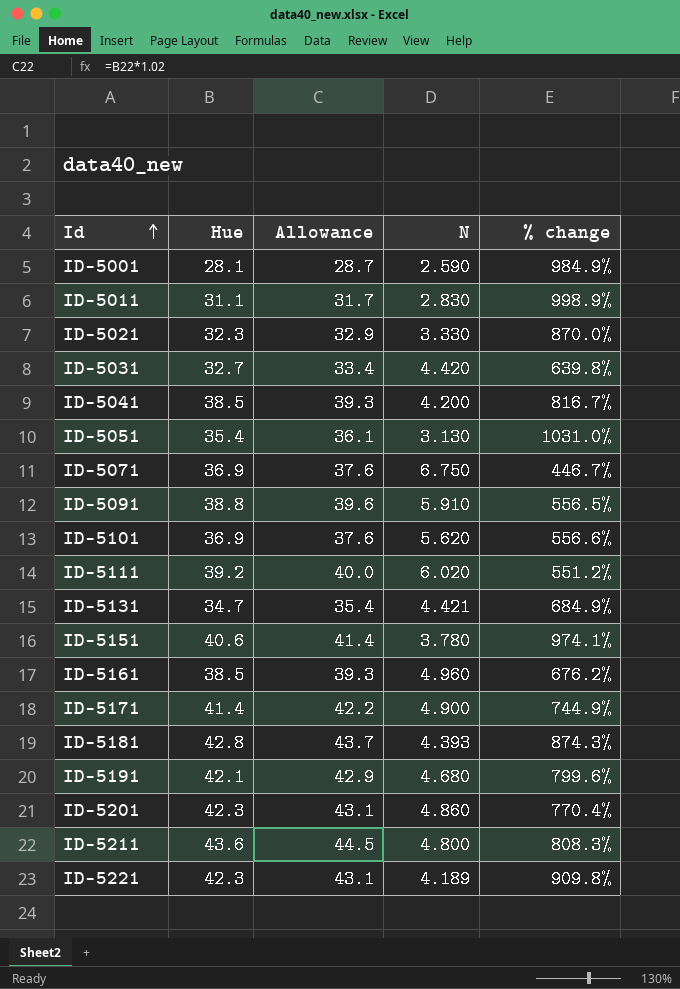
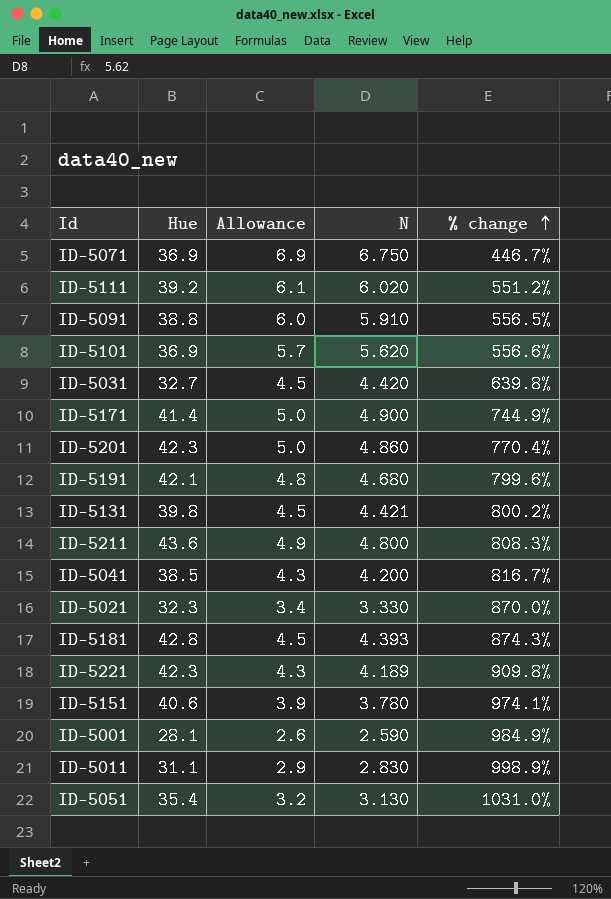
row order: Id ascending -> % change ascending
column Allowance | formula: [Hue] * 1.02 -> [N] * 1.02
row ID-5161: 38.5 | 39.3 | 4.960 | 676.2% -> none
ID-5131 | Hue: 34.7 -> 39.8
ID-5131 | % change: 684.9% -> 800.2%

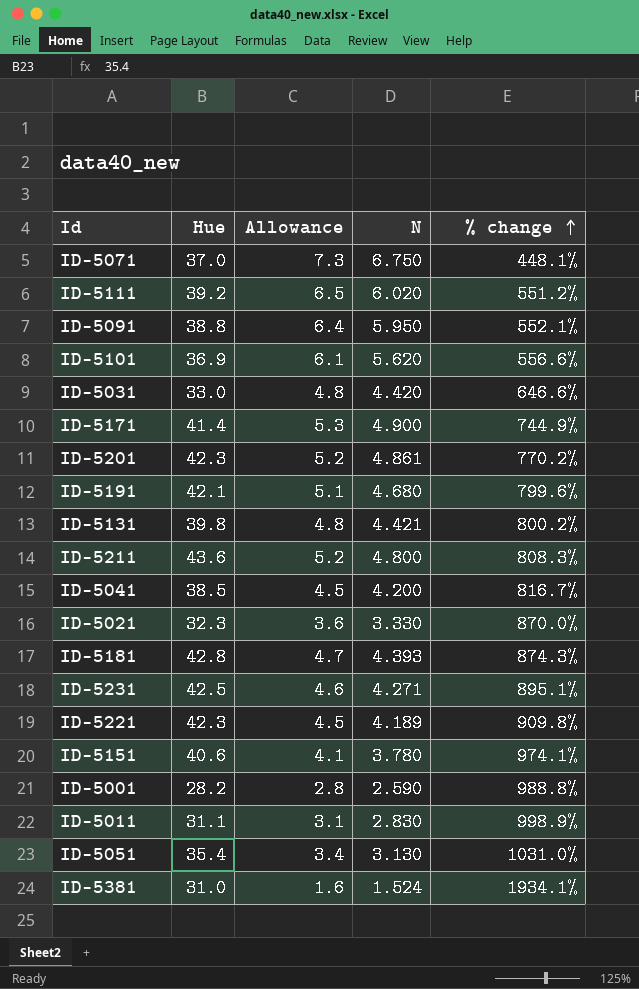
column Allowance | formula: [N] * 1.02 -> [N] * 1.08
ID-5071 | Hue: 36.9 -> 37.0
ID-5071 | % change: 446.7% -> 448.1%
ID-5091 | N: 5.910 -> 5.950
ID-5091 | % change: 556.5% -> 552.1%
ID-5031 | Hue: 32.7 -> 33.0
ID-5031 | % change: 639.8% -> 646.6%
ID-5201 | N: 4.860 -> 4.861
ID-5201 | % change: 770.4% -> 770.2%
row ID-5231: none -> 42.5 | 4.6 | 4.271 | 895.1%
ID-5001 | Hue: 28.1 -> 28.2
ID-5001 | % change: 984.9% -> 988.8%
row ID-5381: none -> 31.0 | 1.6 | 1.524 | 1934.1%

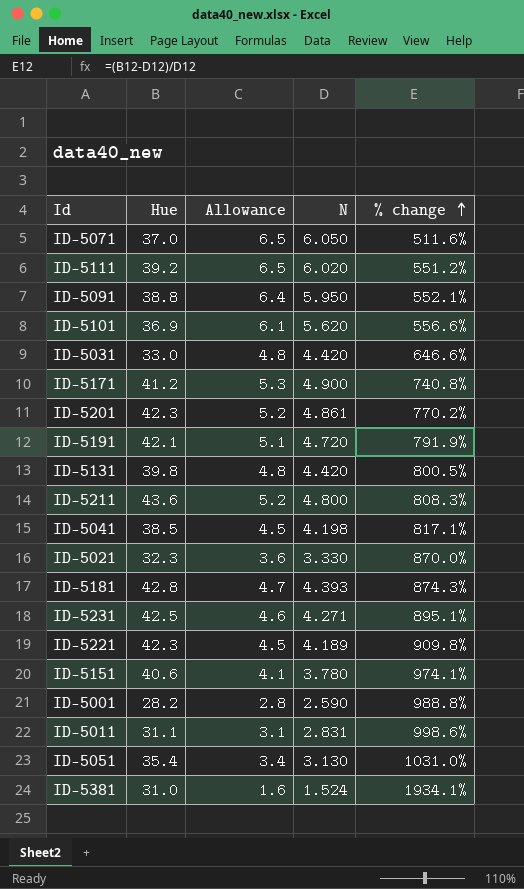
ID-5071 | Allowance: 7.3 -> 6.5
ID-5071 | N: 6.750 -> 6.050
ID-5071 | % change: 448.1% -> 511.6%
ID-5171 | Hue: 41.4 -> 41.2
ID-5171 | % change: 744.9% -> 740.8%
ID-5191 | N: 4.680 -> 4.720
ID-5191 | % change: 799.6% -> 791.9%
ID-5131 | N: 4.421 -> 4.420
ID-5131 | % change: 800.2% -> 800.5%
ID-5041 | N: 4.200 -> 4.198
ID-5041 | % change: 816.7% -> 817.1%
ID-5011 | N: 2.830 -> 2.831
ID-5011 | % change: 998.9% -> 998.6%

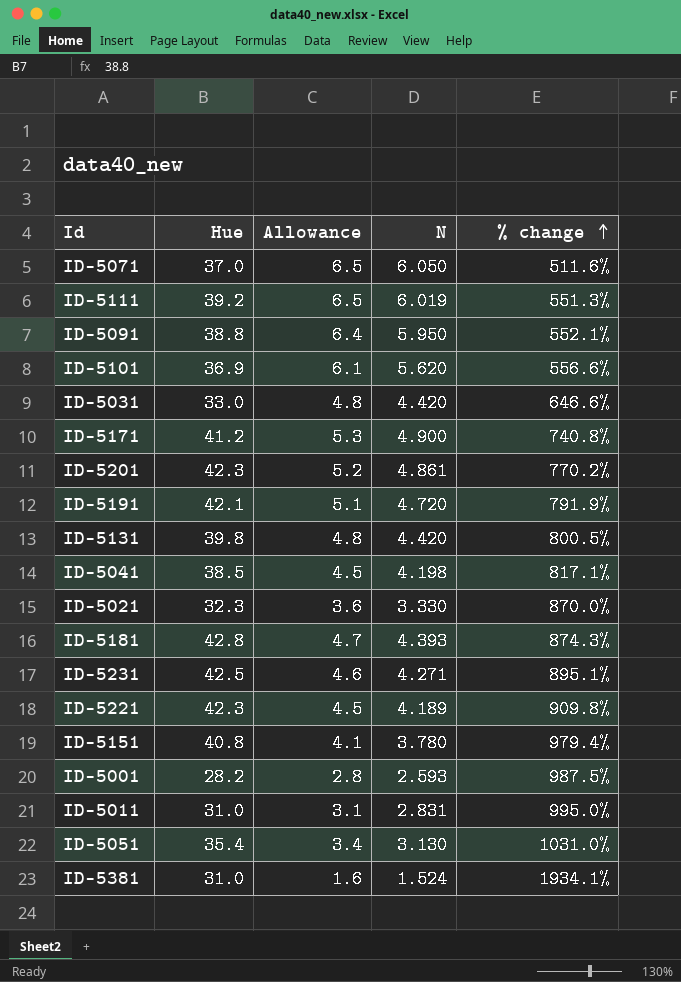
row ID-5211: 43.6 | 5.2 | 4.800 | 808.3% -> none
ID-5111 | N: 6.020 -> 6.019
ID-5111 | % change: 551.2% -> 551.3%
ID-5151 | Hue: 40.6 -> 40.8
ID-5151 | % change: 974.1% -> 979.4%
ID-5001 | N: 2.590 -> 2.593
ID-5001 | % change: 988.8% -> 987.5%
ID-5011 | Hue: 31.1 -> 31.0
ID-5011 | % change: 998.6% -> 995.0%

